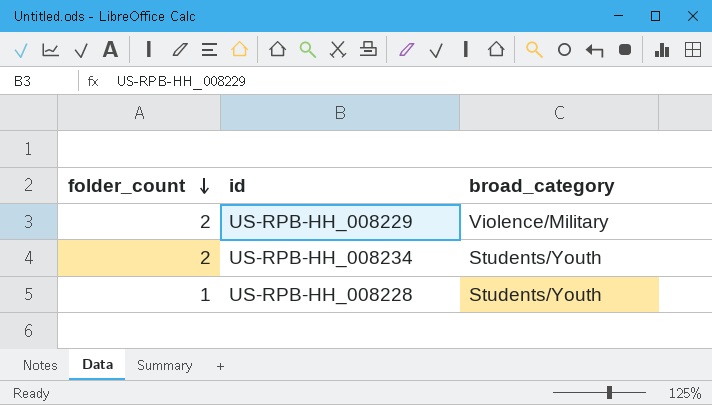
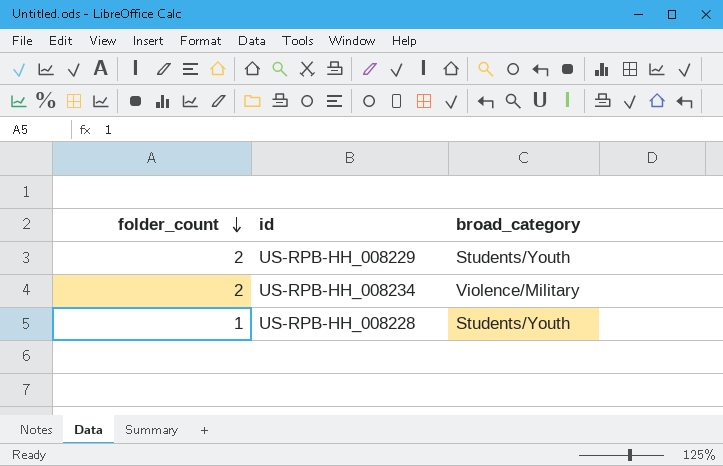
US-RPB-HH_008229 | broad_category: Violence/Military -> Students/Youth
US-RPB-HH_008234 | broad_category: Students/Youth -> Violence/Military

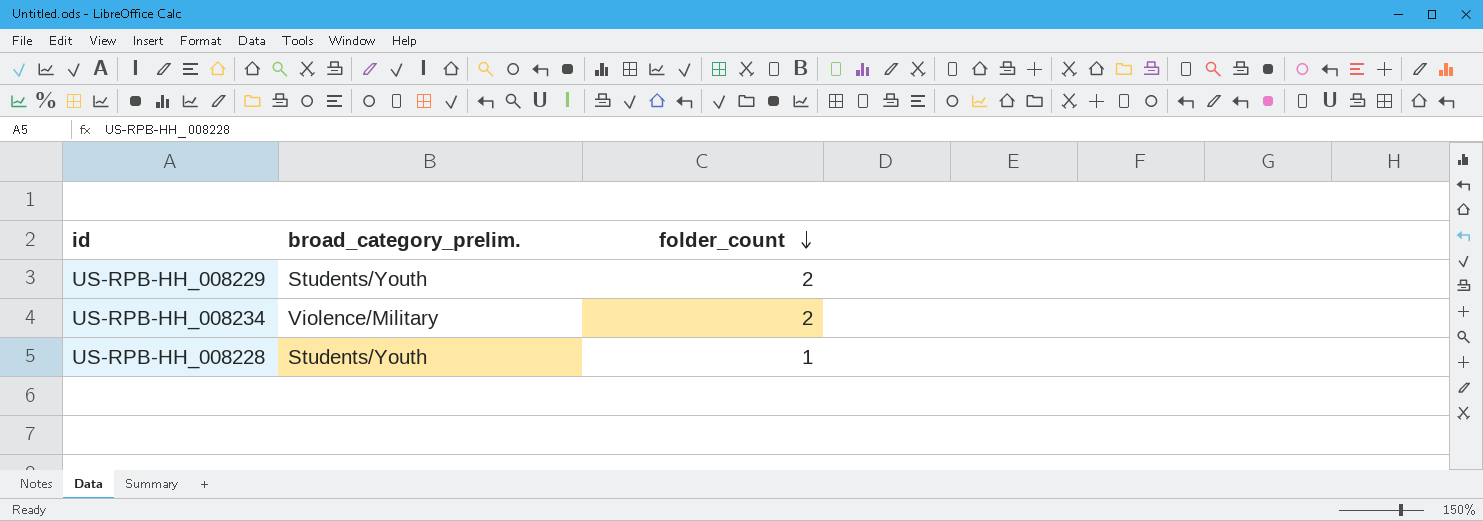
column name: broad_category -> broad_category_prelim.
column folder_count | position: 1 -> 3

